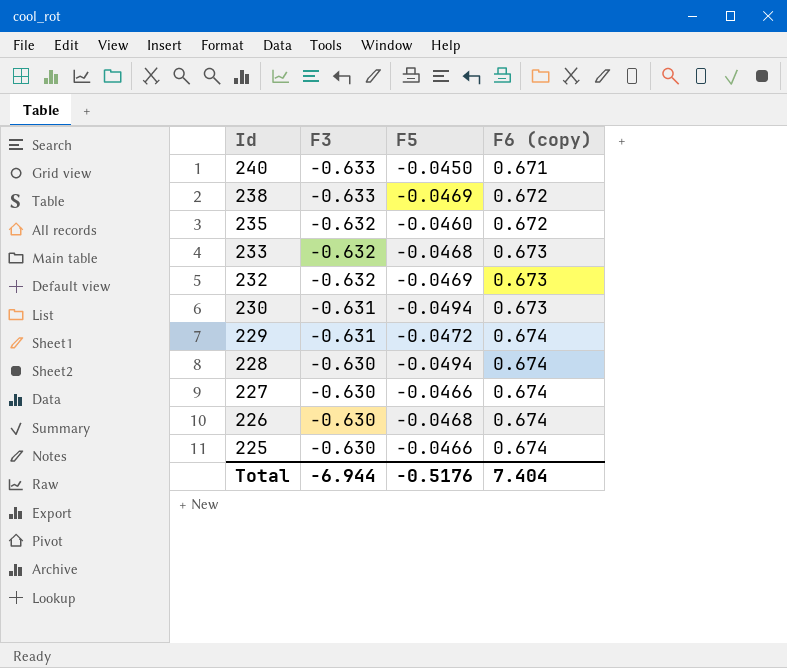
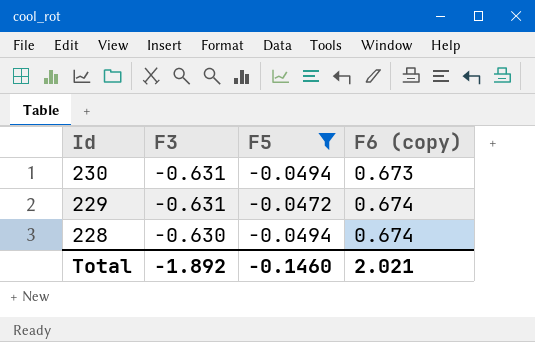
filter: none -> F5 <= -0.0472
Total | F3: -6.944 -> -1.892
Total | F5: -0.5176 -> -0.1460
Total | F6 (copy): 7.404 -> 2.021

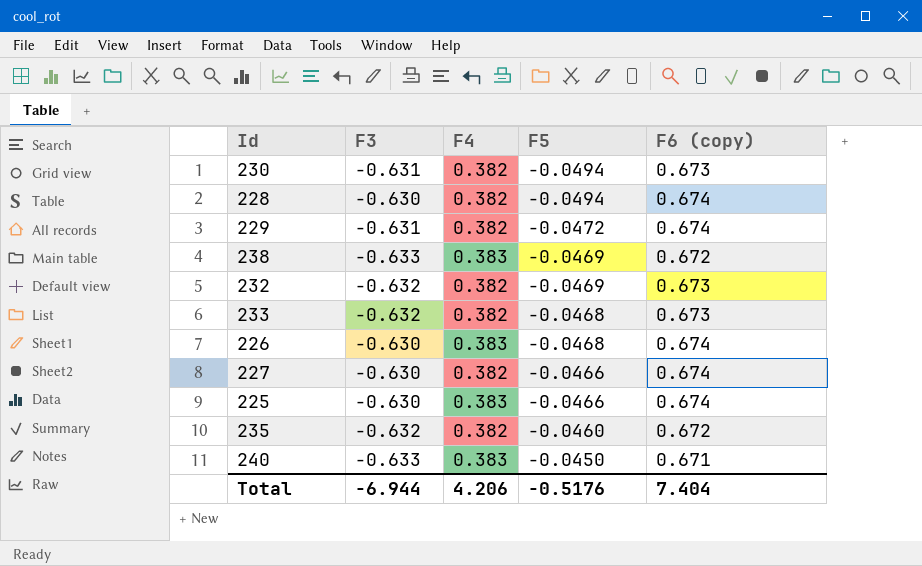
filter: F5 <= -0.0472 -> none
row order: Id descending -> F5 ascending
column F4 | position: none -> 3
Total | F3: -1.892 -> -6.944
Total | F5: -0.1460 -> -0.5176
Total | F6 (copy): 2.021 -> 7.404

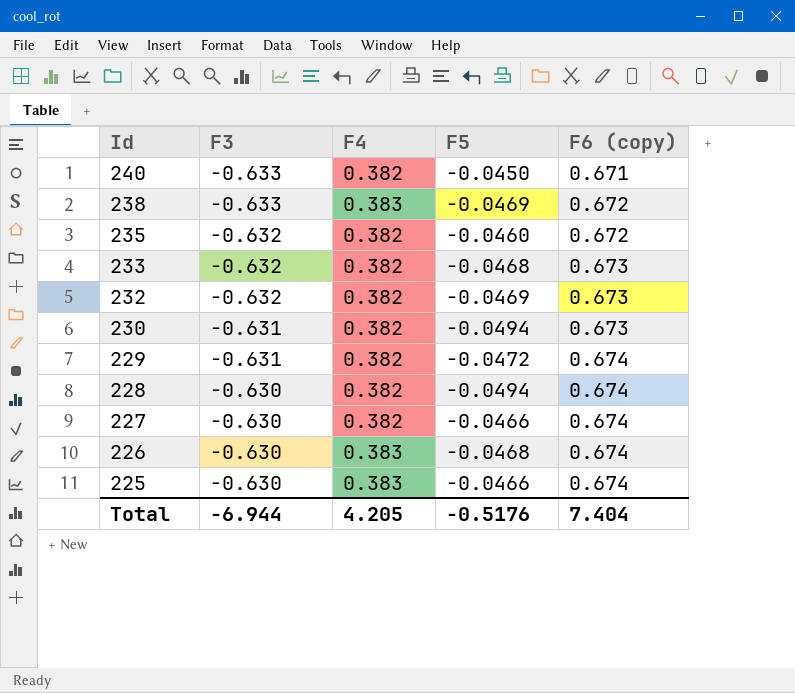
row order: F5 ascending -> Id descending
240 | F4: 0.383 -> 0.382
Total | F4: 4.206 -> 4.205

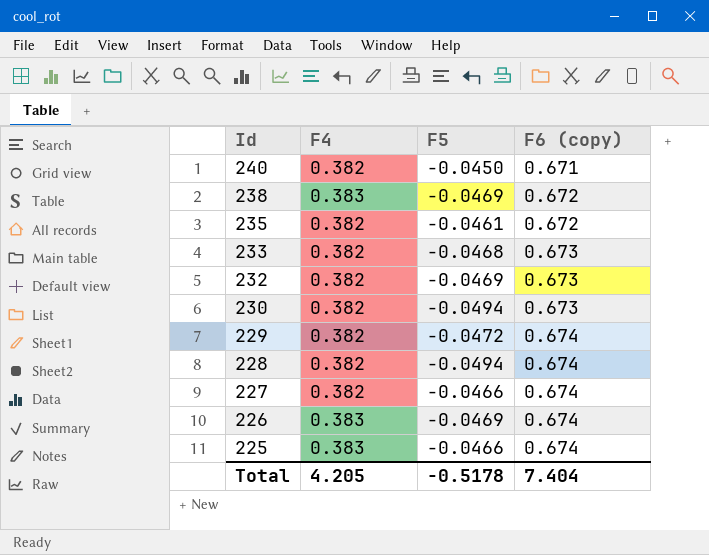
column F3 | position: 2 -> none
235 | F5: -0.0460 -> -0.0461
226 | F5: -0.0468 -> -0.0469
Total | F5: -0.5176 -> -0.5178

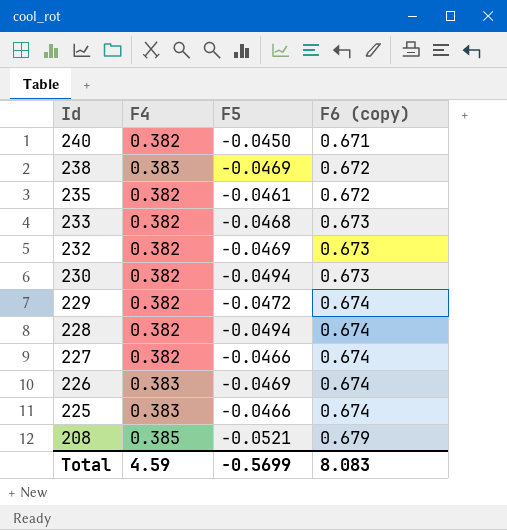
row 208: none -> 0.385 | -0.0521 | 0.679
Total | F4: 4.205 -> 4.59
Total | F5: -0.5178 -> -0.5699
Total | F6 (copy): 7.404 -> 8.083

